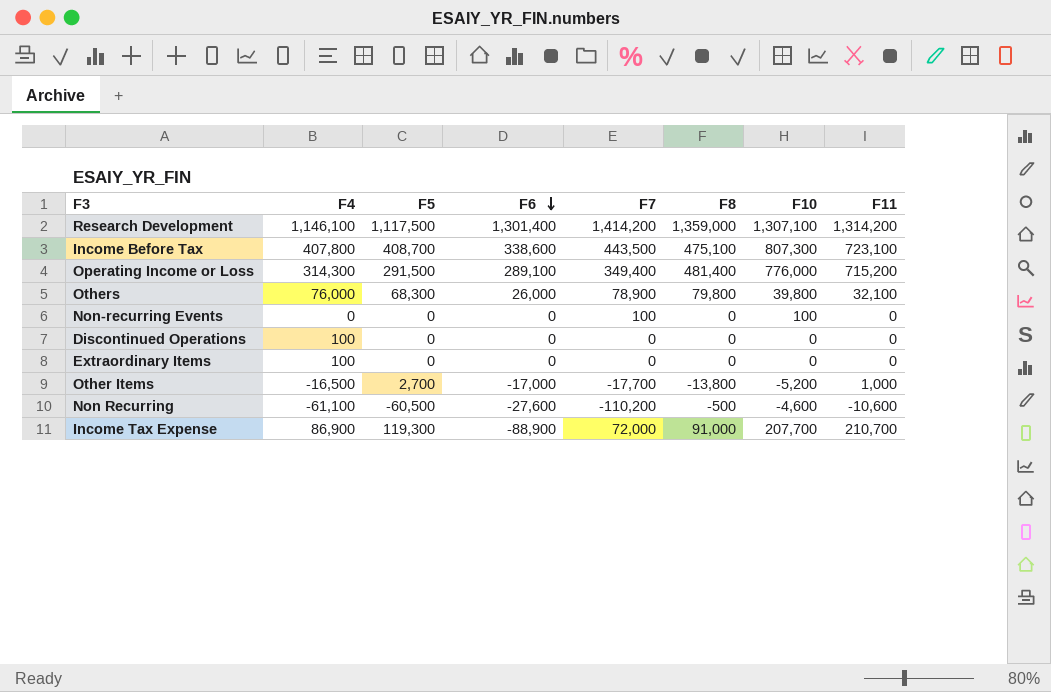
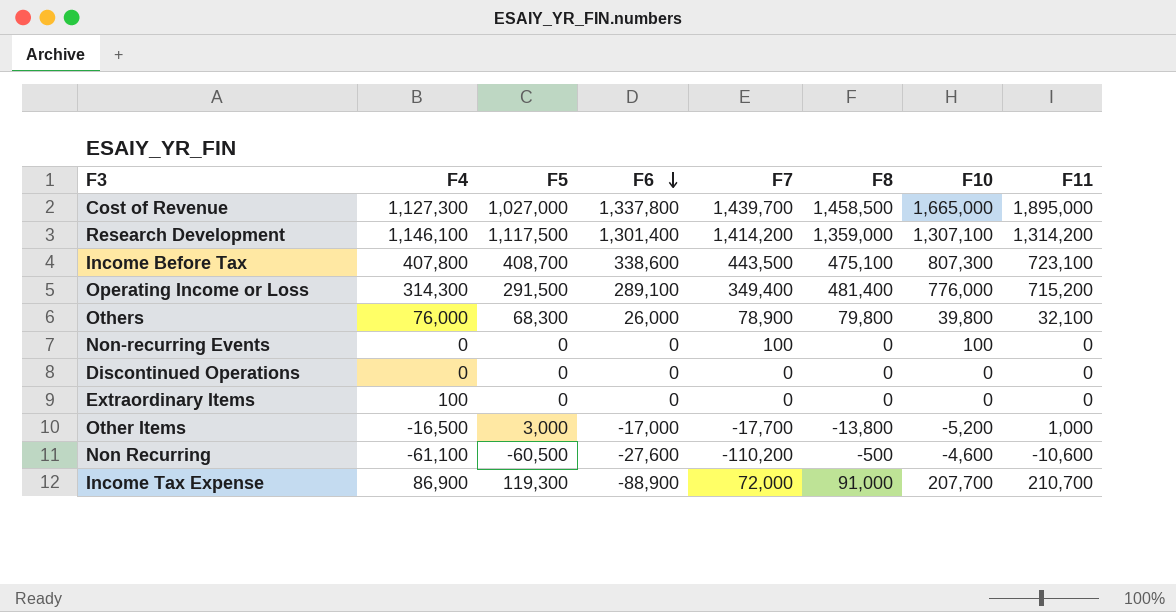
row Cost of Revenue: none -> 1,127,300 | 1,027,000 | 1,337,800 | 1,439,700 | 1,458,500 | 1,665,000 | 1,895,000
Discontinued Operations | F4: 100 -> 0
Other Items | F5: 2,700 -> 3,000

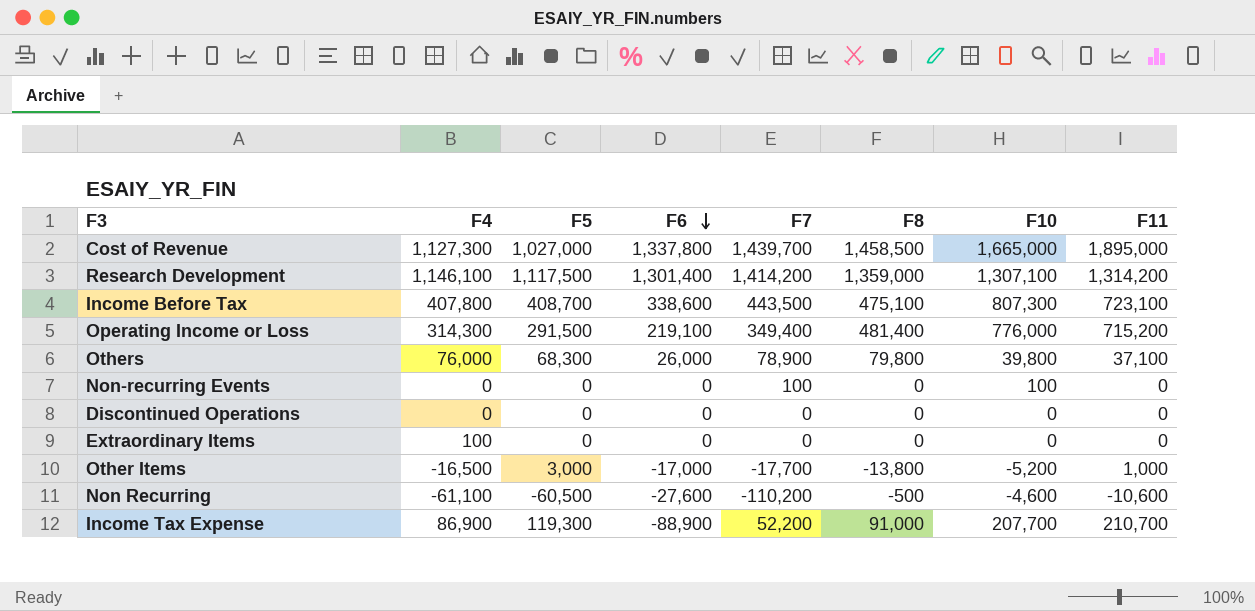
Operating Income or Loss | F6: 289,100 -> 219,100
Others | F11: 32,100 -> 37,100
Income Tax Expense | F7: 72,000 -> 52,200

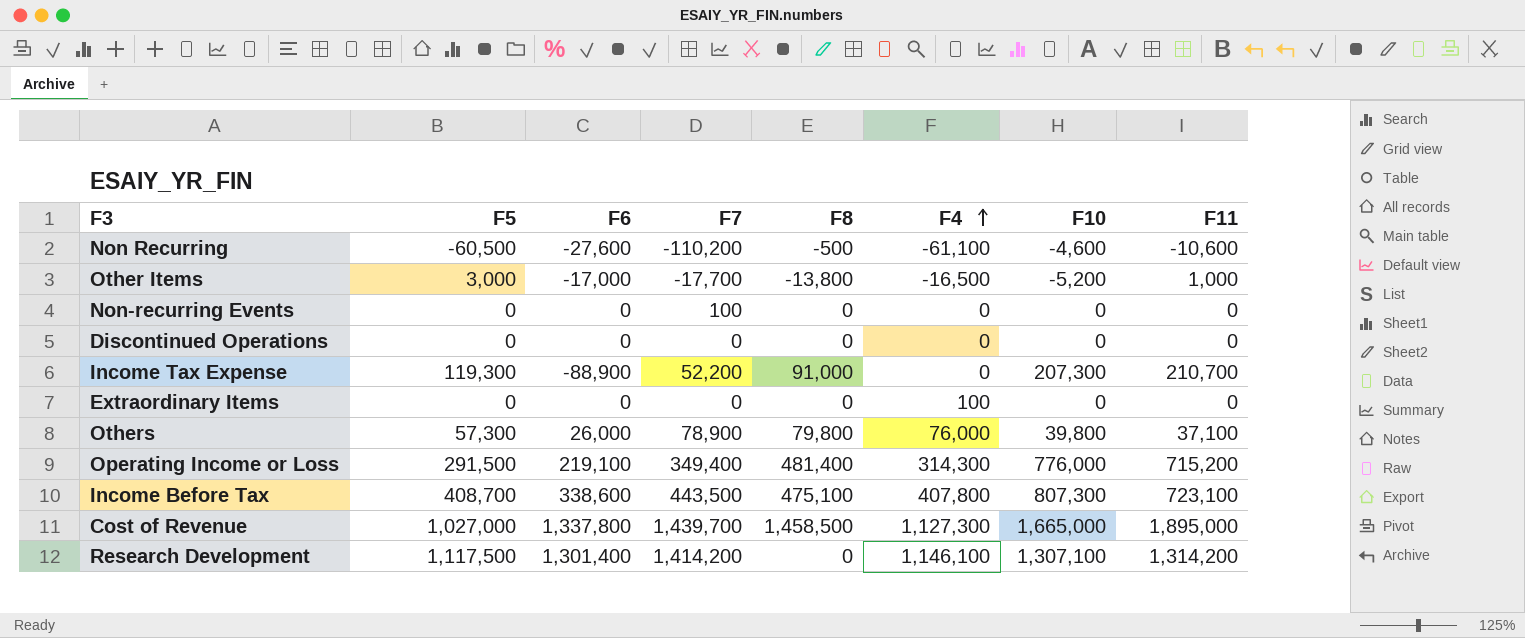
row order: F6 descending -> F4 ascending
column F4 | position: 2 -> 6
Non-recurring Events | F10: 100 -> 0
Income Tax Expense | F4: 86,900 -> 0
Income Tax Expense | F10: 207,700 -> 207,300
Others | F5: 68,300 -> 57,300
Research Development | F8: 1,359,000 -> 0

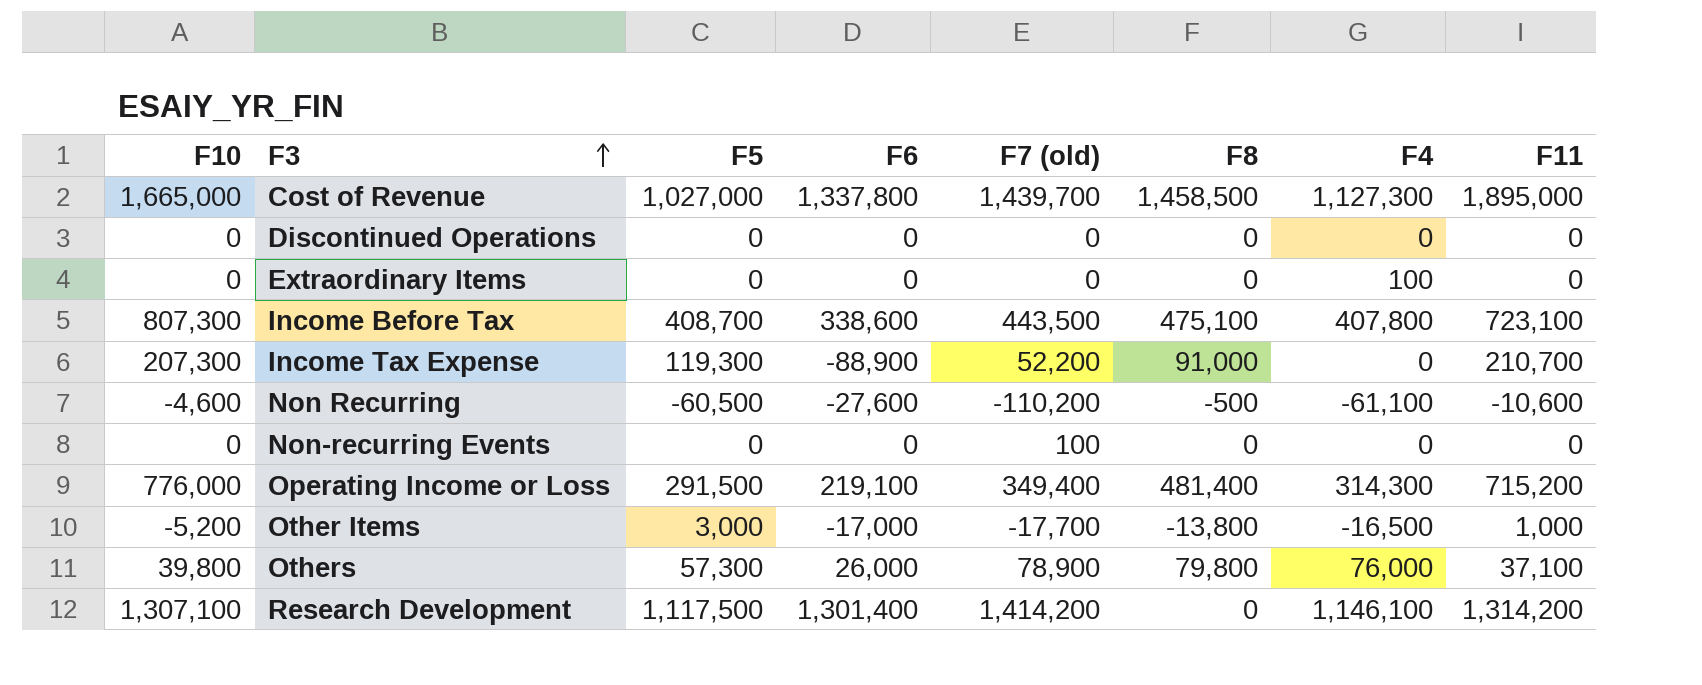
row order: F4 ascending -> F3 ascending
column F10 | position: 7 -> 1
column name: F7 -> F7 (old)

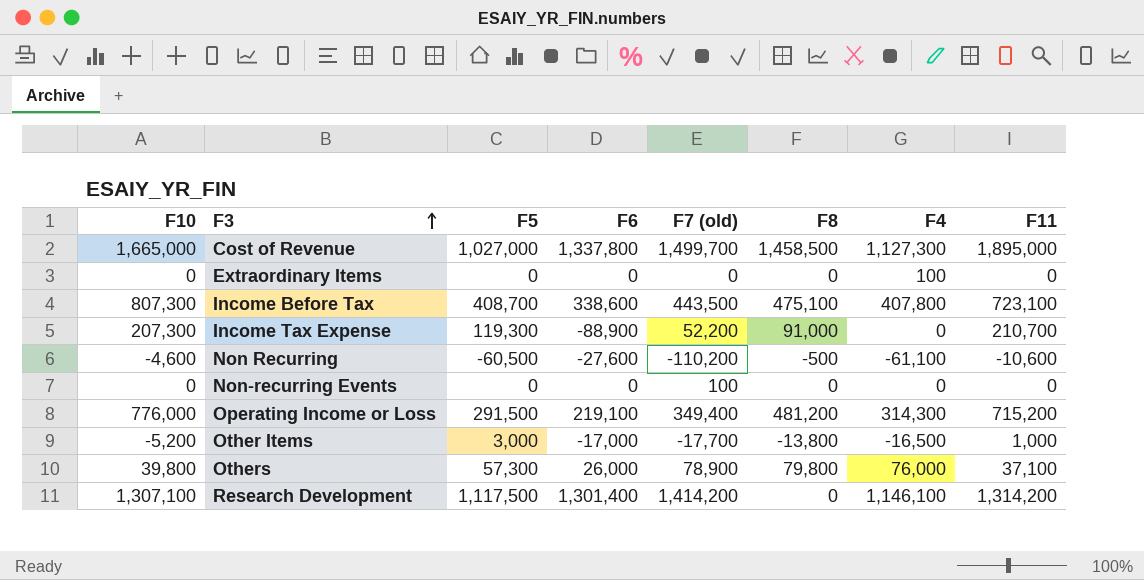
row Discontinued Operations: 0 | 0 | 0 | 0 | 0 | 0 | 0 -> none
Cost of Revenue | F7 (old): 1,439,700 -> 1,499,700
Operating Income or Loss | F8: 481,400 -> 481,200

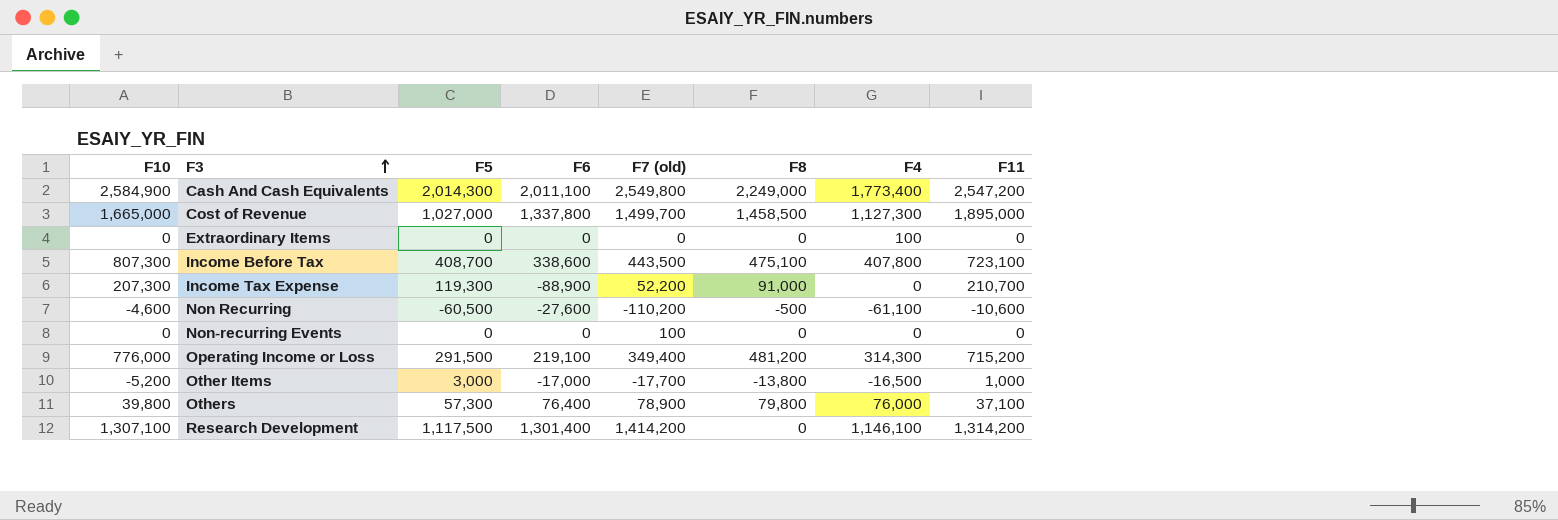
row Cash And Cash Equivalents: none -> 2,584,900 | 2,014,300 | 2,011,100 | 2,549,800 | 2,249,000 | 1,773,400 | 2,547,200
Others | F6: 26,000 -> 76,400

